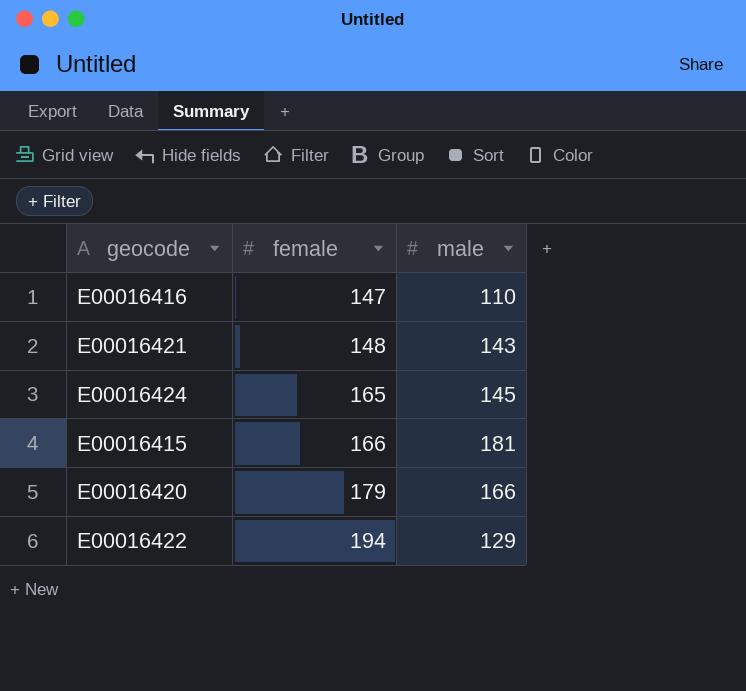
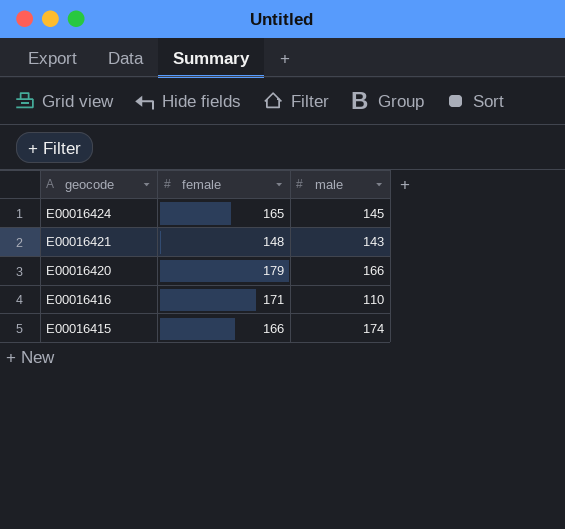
row order: female ascending -> geocode descending
row E00016422: 194 | 129 -> none
E00016416 | female: 147 -> 171
E00016415 | male: 181 -> 174

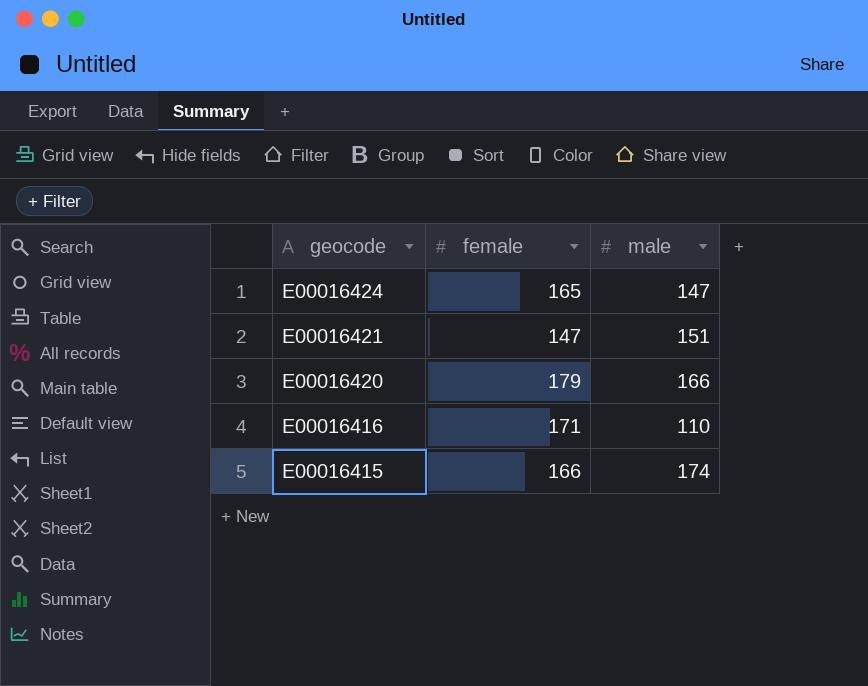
E00016424 | male: 145 -> 147
E00016421 | female: 148 -> 147
E00016421 | male: 143 -> 151

